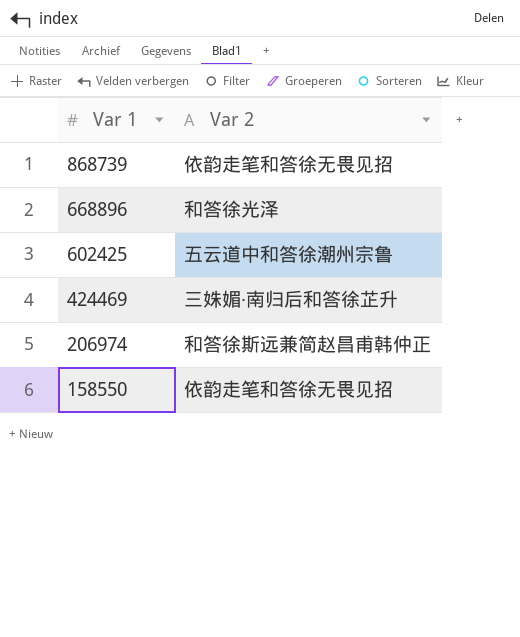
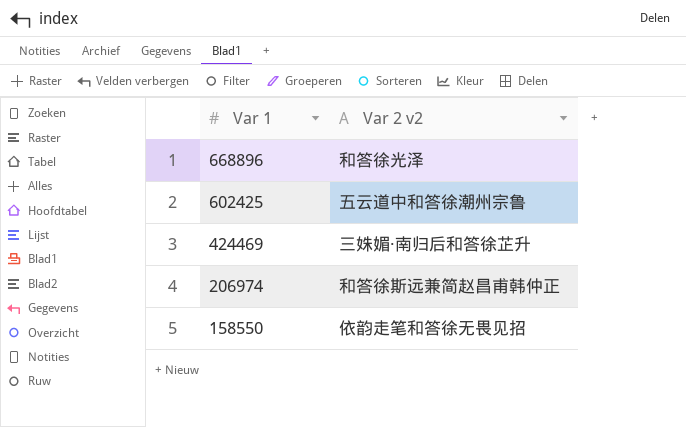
column name: Var 2 -> Var 2 v2
row 868739: 依韵走笔和答徐无畏见招 -> none

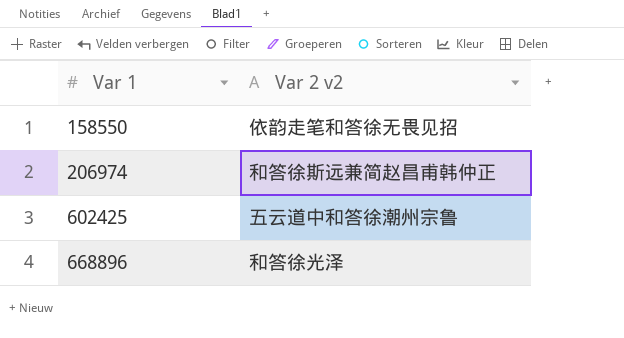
row order: Var 1 descending -> Var 1 ascending
row 424469: 三姝媚·南归后和答徐芷升 -> none

